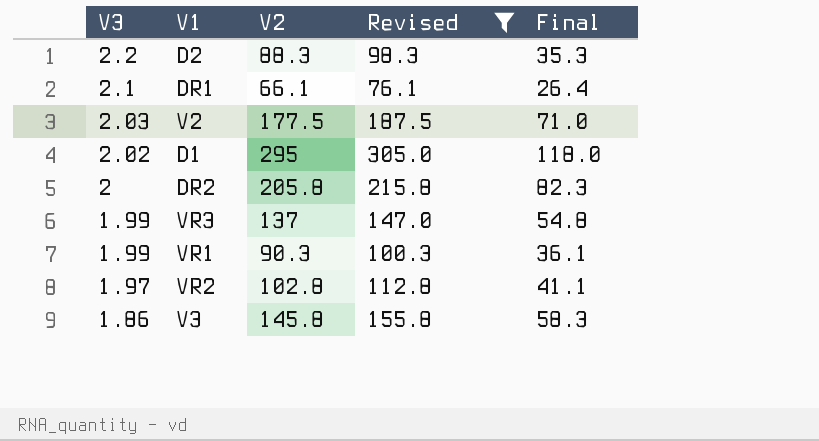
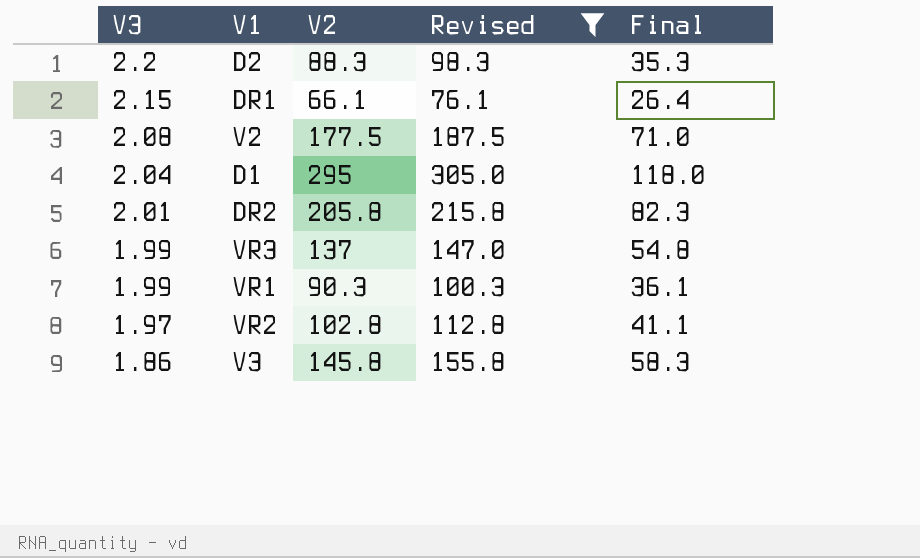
DR1 | V3: 2.1 -> 2.15
V2 | V3: 2.03 -> 2.08
D1 | V3: 2.02 -> 2.04
DR2 | V3: 2 -> 2.01

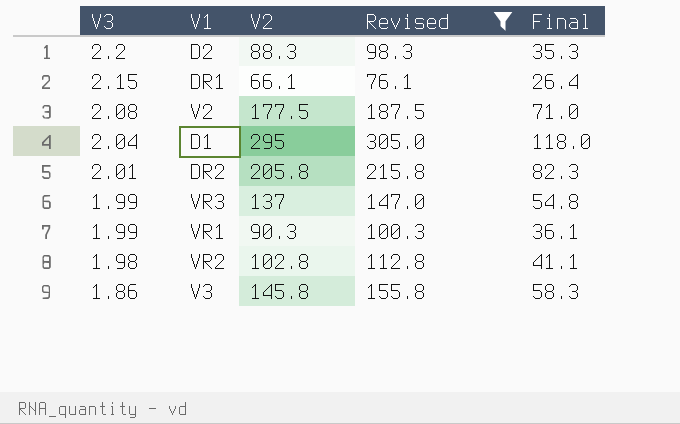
VR2 | V3: 1.97 -> 1.98

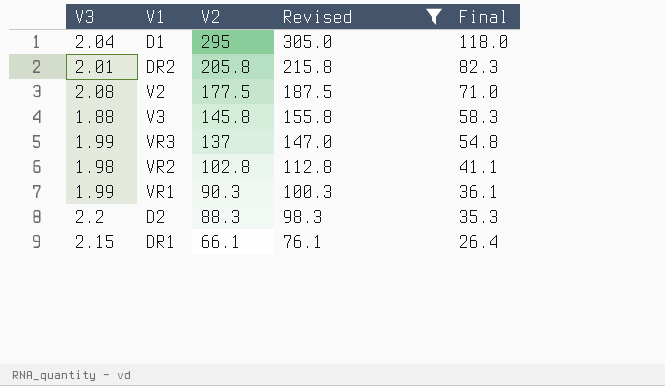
row order: V3 descending -> V2 descending
V3 | V3: 1.86 -> 1.88

